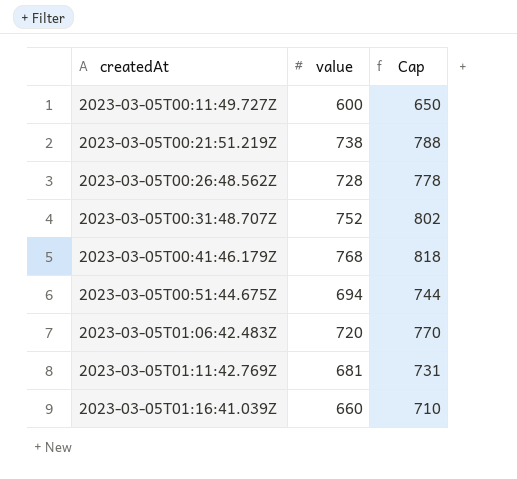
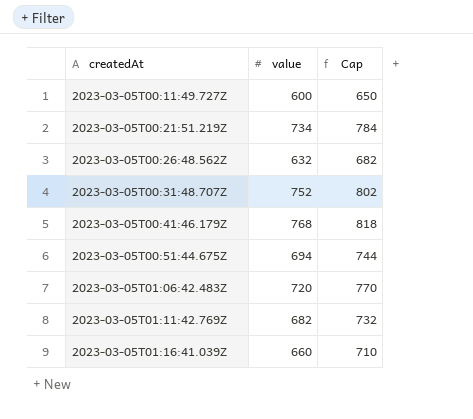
2023-03-05T00:21:51.219Z | value: 738 -> 734
2023-03-05T00:21:51.219Z | Cap: 788 -> 784
2023-03-05T00:26:48.562Z | value: 728 -> 632
2023-03-05T00:26:48.562Z | Cap: 778 -> 682
2023-03-05T01:11:42.769Z | value: 681 -> 682
2023-03-05T01:11:42.769Z | Cap: 731 -> 732

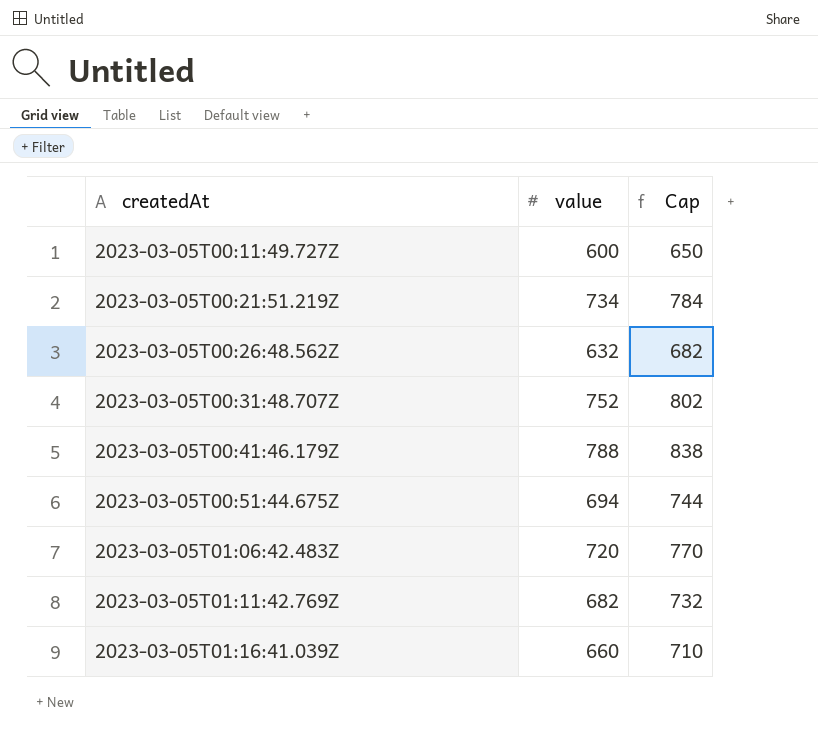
2023-03-05T00:41:46.179Z | value: 768 -> 788
2023-03-05T00:41:46.179Z | Cap: 818 -> 838

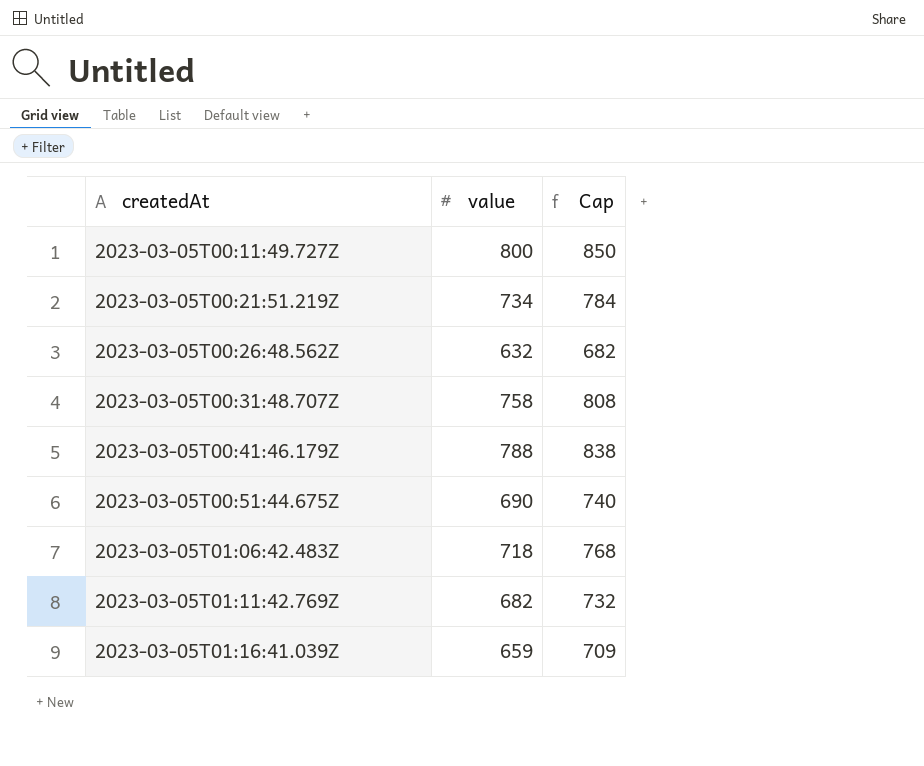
2023-03-05T00:11:49.727Z | value: 600 -> 800
2023-03-05T00:11:49.727Z | Cap: 650 -> 850
2023-03-05T00:31:48.707Z | value: 752 -> 758
2023-03-05T00:31:48.707Z | Cap: 802 -> 808
2023-03-05T00:51:44.675Z | value: 694 -> 690
2023-03-05T00:51:44.675Z | Cap: 744 -> 740
2023-03-05T01:06:42.483Z | value: 720 -> 718
2023-03-05T01:06:42.483Z | Cap: 770 -> 768
2023-03-05T01:16:41.039Z | value: 660 -> 659
2023-03-05T01:16:41.039Z | Cap: 710 -> 709

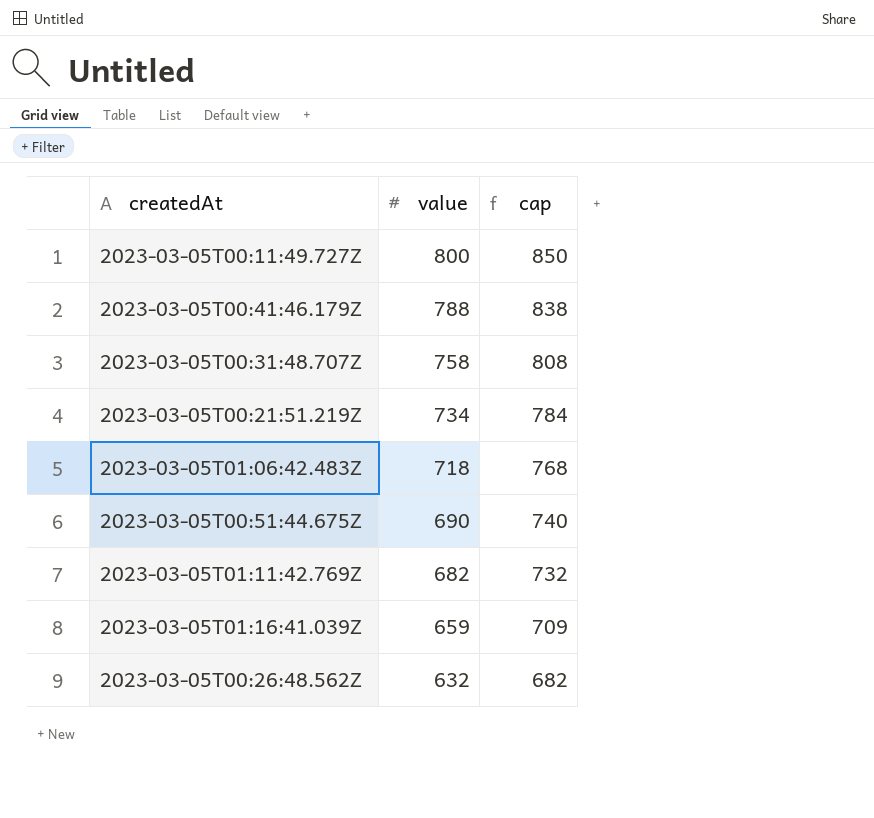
row order: createdAt ascending -> value descending
column name: Cap -> cap

